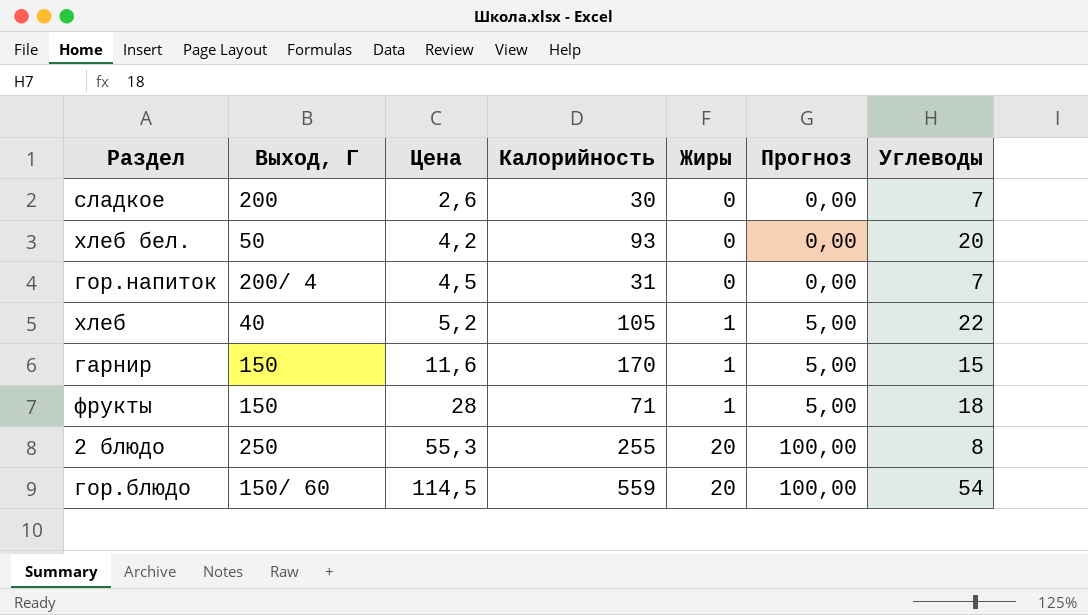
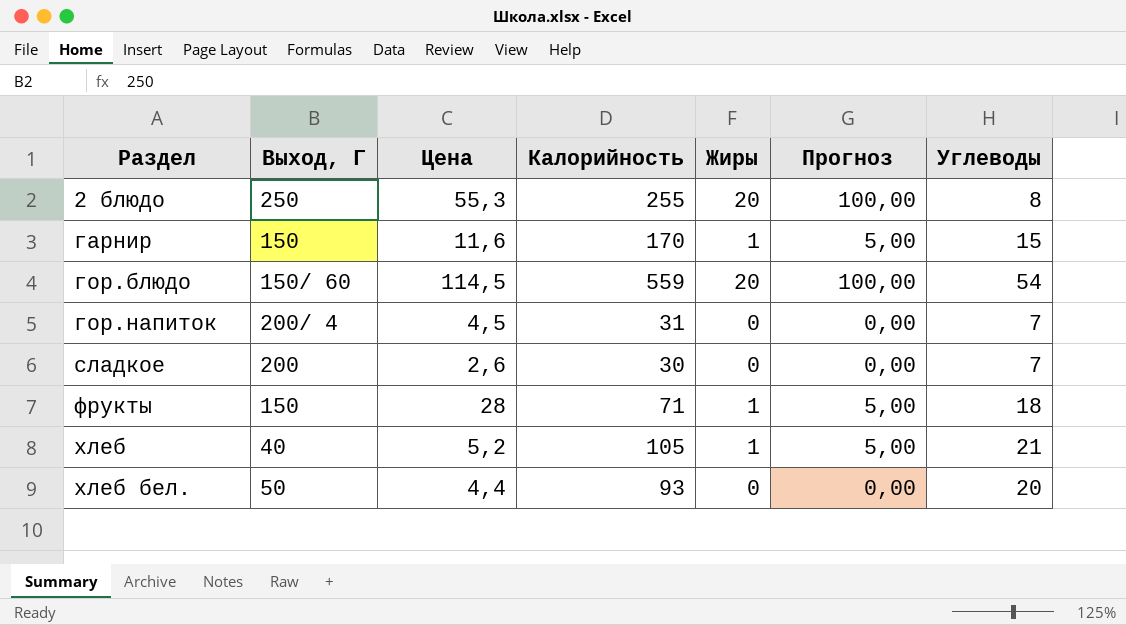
row order: Цена ascending -> Раздел ascending
хлеб | Углеводы: 22 -> 21
хлеб бел. | Цена: 4,2 -> 4,4

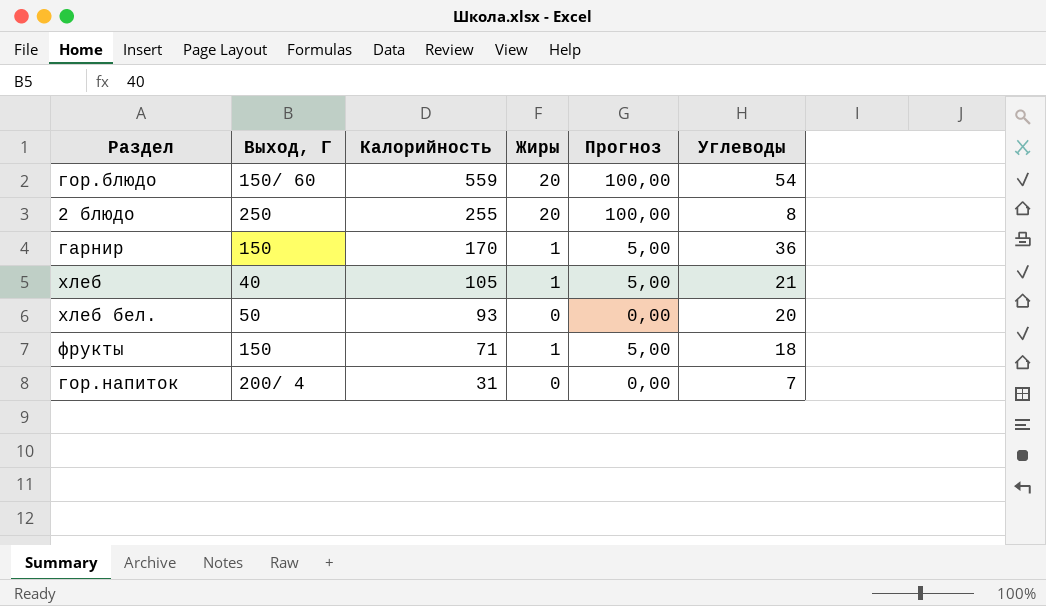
row order: Раздел ascending -> Калорийность descending
column Цена | position: 3 -> none
row сладкое: 200 | 2,6 | 30 | 0 | 0,00 | 7 -> none
гарнир | Углеводы: 15 -> 36

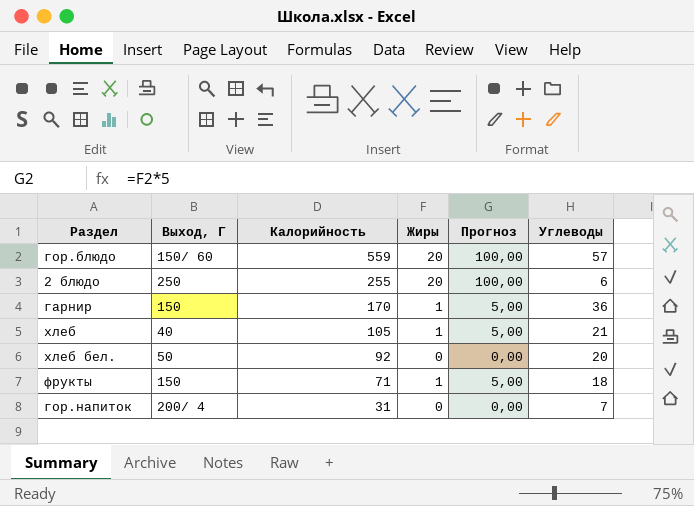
гор.блюдо | Углеводы: 54 -> 57
2 блюдо | Углеводы: 8 -> 6
хлеб бел. | Калорийность: 93 -> 92

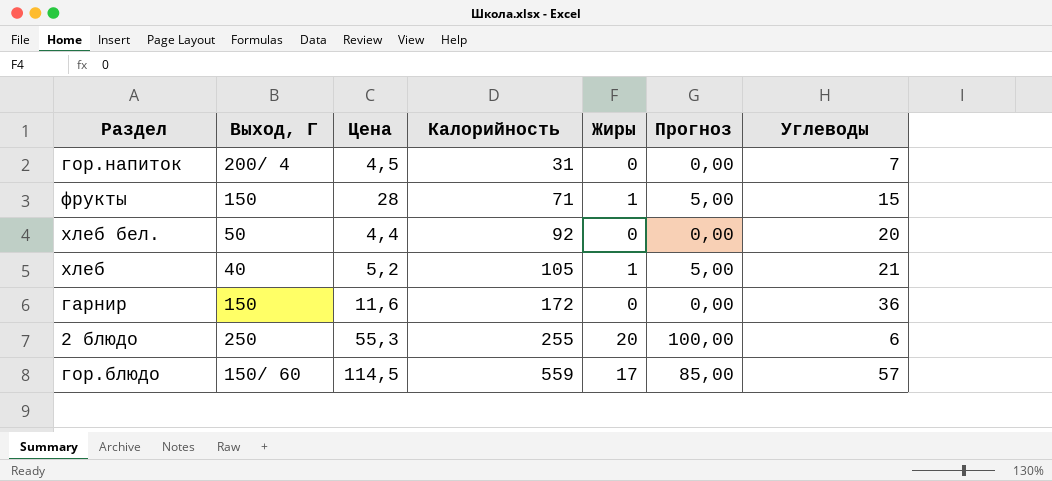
row order: Калорийность descending -> Калорийность ascending
column Цена | position: none -> 3
фрукты | Углеводы: 18 -> 15
гарнир | Калорийность: 170 -> 172
гарнир | Жиры: 1 -> 0
гарнир | Прогноз: 5,00 -> 0,00
гор.блюдо | Жиры: 20 -> 17
гор.блюдо | Прогноз: 100,00 -> 85,00

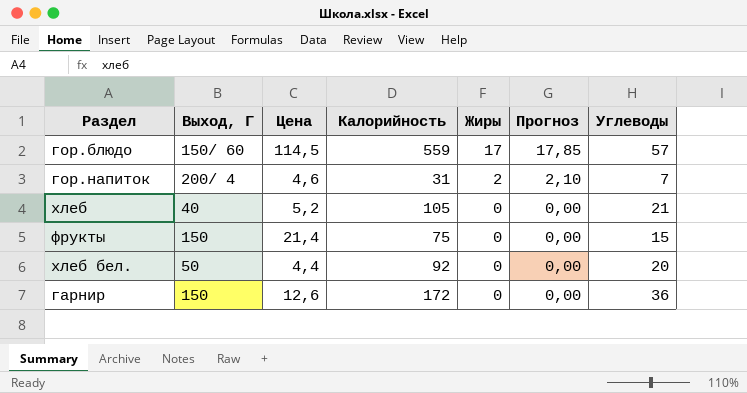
row order: Калорийность ascending -> Жиры descending
column Прогноз | formula: [Жиры] * 5 -> [Жиры] * 1,05
row 2 блюдо: 250 | 55,3 | 255 | 20 | 100,00 | 6 -> none
гор.напиток | Цена: 4,5 -> 4,6
гор.напиток | Жиры: 0 -> 2
хлеб | Жиры: 1 -> 0
фрукты | Цена: 28 -> 21,4
фрукты | Калорийность: 71 -> 75
фрукты | Жиры: 1 -> 0
гарнир | Цена: 11,6 -> 12,6

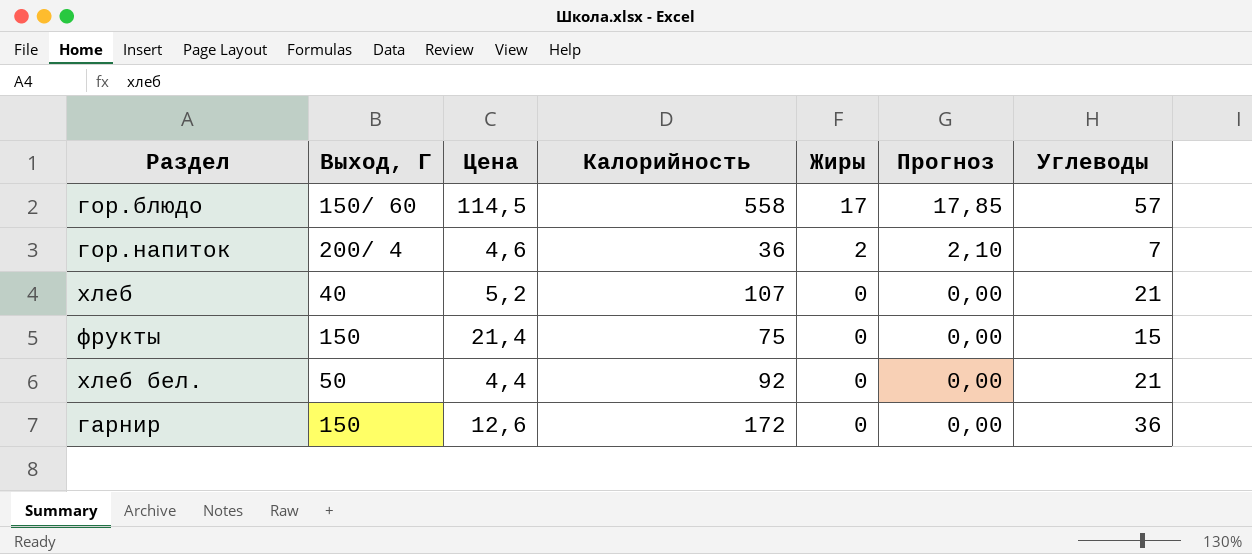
гор.блюдо | Калорийность: 559 -> 558
гор.напиток | Калорийность: 31 -> 36
хлеб | Калорийность: 105 -> 107
хлеб бел. | Углеводы: 20 -> 21

